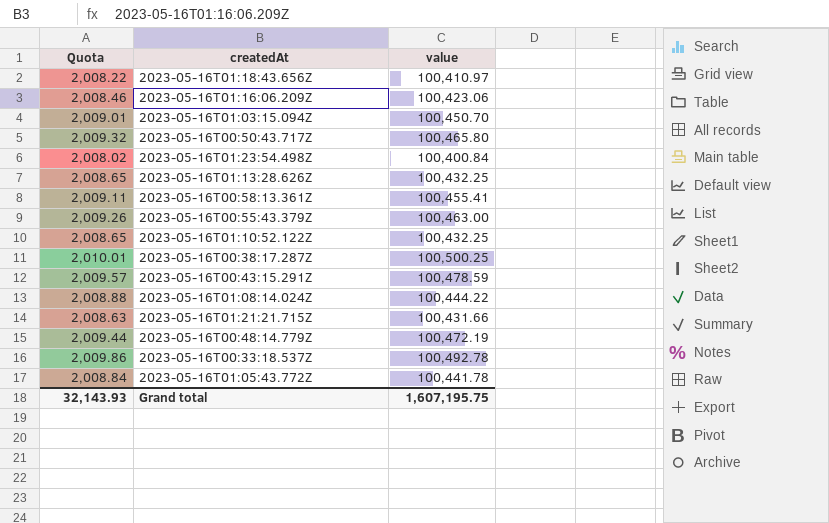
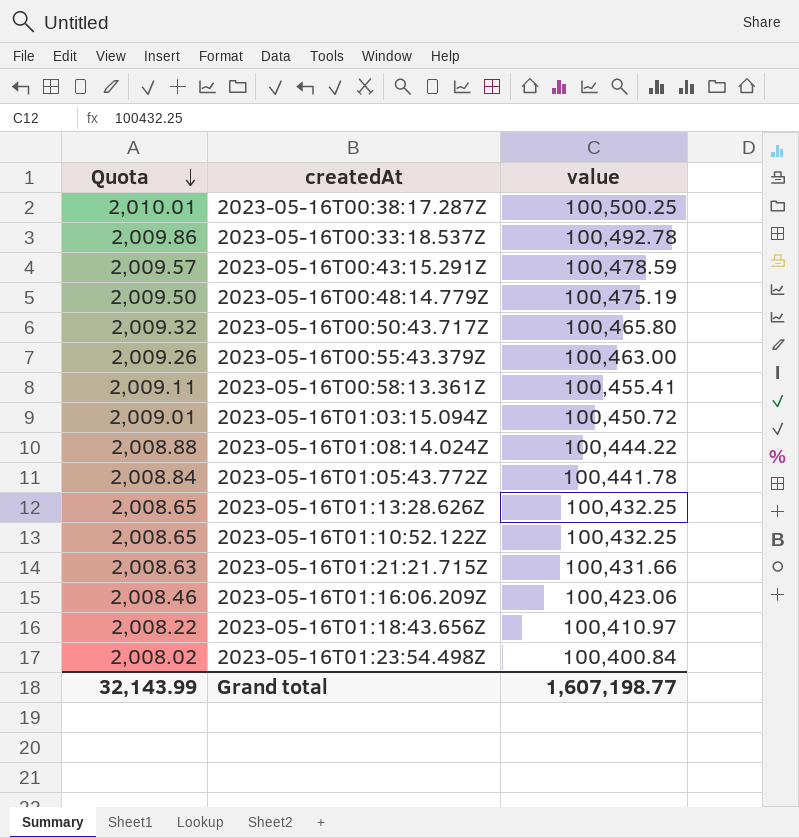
row order: none -> Quota descending
2023-05-16T00:48:14.779Z | Quota: 2,009.44 -> 2,009.50
2023-05-16T00:48:14.779Z | value: 100,472.19 -> 100,475.19
2023-05-16T01:03:15.094Z | value: 100,450.70 -> 100,450.72
Grand total | Quota: 32,143.93 -> 32,143.99
Grand total | value: 1,607,195.75 -> 1,607,198.77

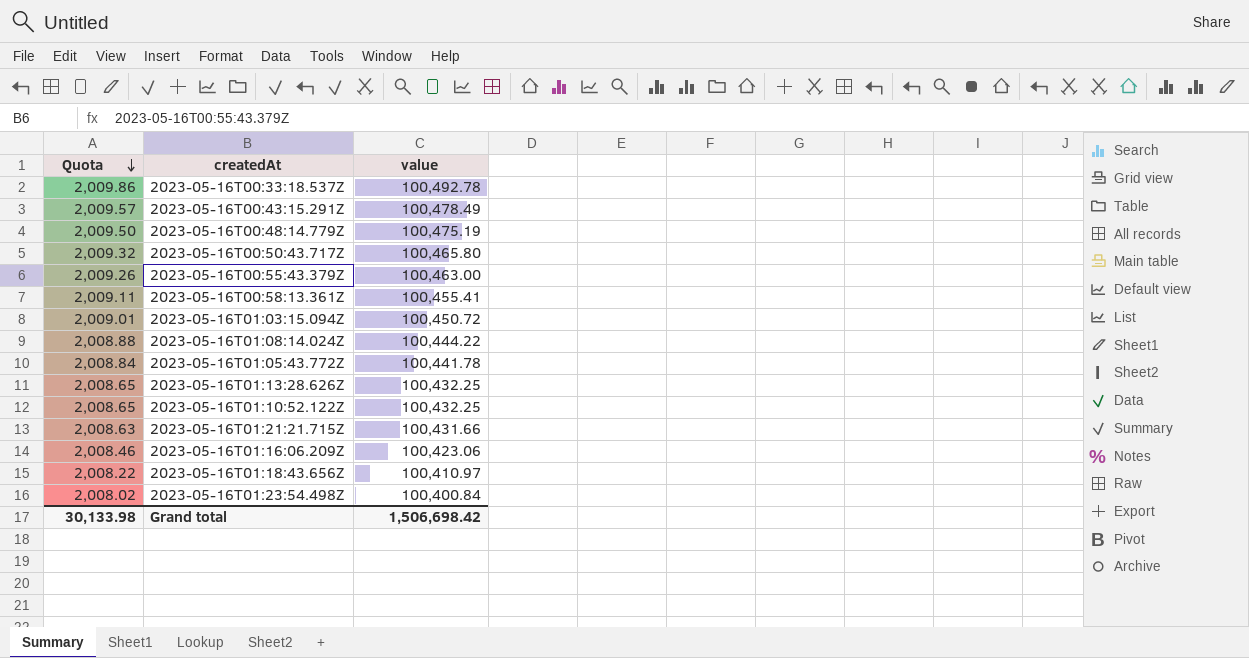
row 2023-05-16T00:38:17.287Z: 2,010.01 | 100,500.25 -> none
2023-05-16T00:43:15.291Z | value: 100,478.59 -> 100,478.49
Grand total | Quota: 32,143.99 -> 30,133.98
Grand total | value: 1,607,198.77 -> 1,506,698.42

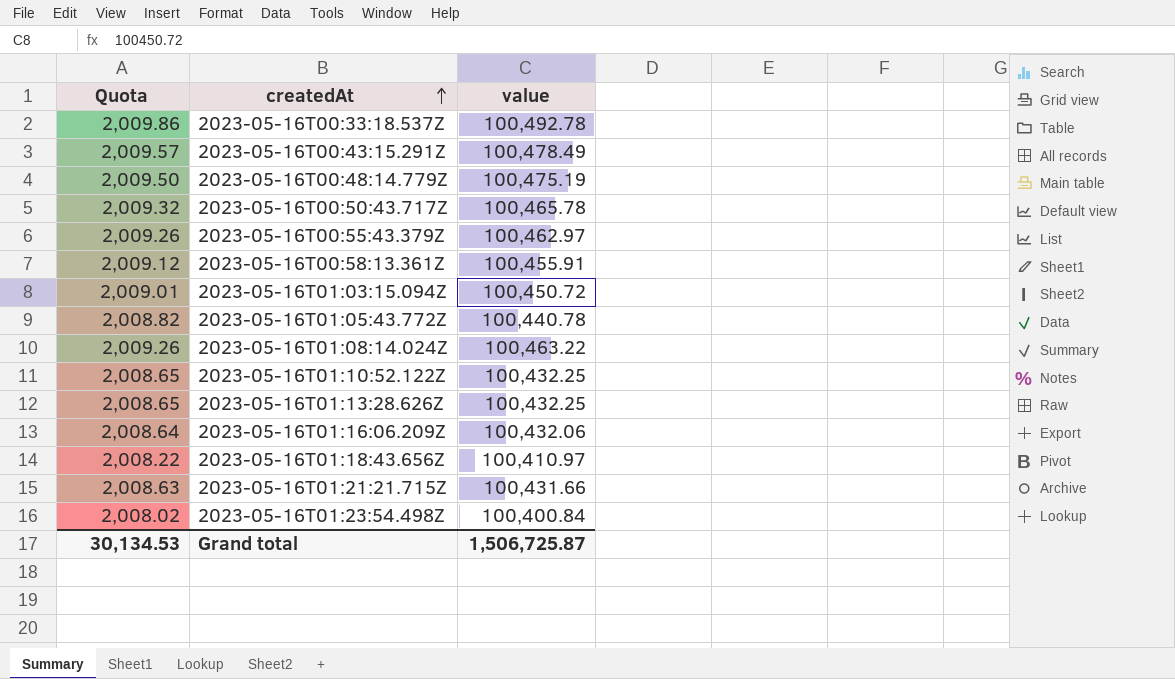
row order: Quota descending -> createdAt ascending
2023-05-16T00:50:43.717Z | value: 100,465.80 -> 100,465.78
2023-05-16T00:55:43.379Z | value: 100,463.00 -> 100,462.97
2023-05-16T00:58:13.361Z | Quota: 2,009.11 -> 2,009.12
2023-05-16T00:58:13.361Z | value: 100,455.41 -> 100,455.91
2023-05-16T01:05:43.772Z | Quota: 2,008.84 -> 2,008.82
2023-05-16T01:05:43.772Z | value: 100,441.78 -> 100,440.78
2023-05-16T01:08:14.024Z | Quota: 2,008.88 -> 2,009.26
2023-05-16T01:08:14.024Z | value: 100,444.22 -> 100,463.22
2023-05-16T01:16:06.209Z | Quota: 2,008.46 -> 2,008.64
2023-05-16T01:16:06.209Z | value: 100,423.06 -> 100,432.06
Grand total | Quota: 30,133.98 -> 30,134.53
Grand total | value: 1,506,698.42 -> 1,506,725.87

